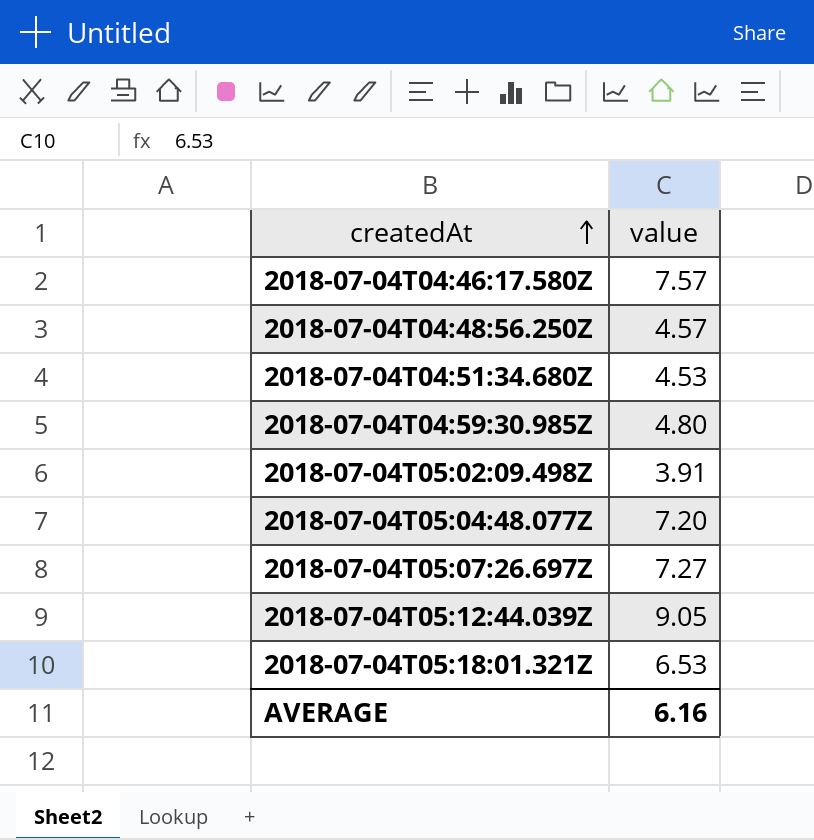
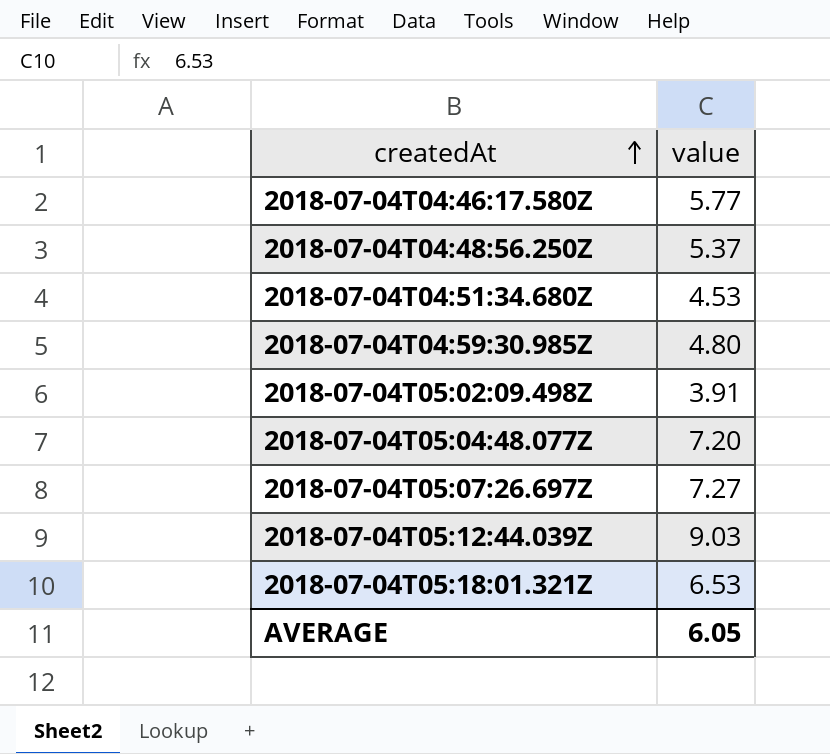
2018-07-04T04:46:17.580Z | value: 7.57 -> 5.77
2018-07-04T04:48:56.250Z | value: 4.57 -> 5.37
2018-07-04T05:12:44.039Z | value: 9.05 -> 9.03
AVERAGE | value: 6.16 -> 6.05

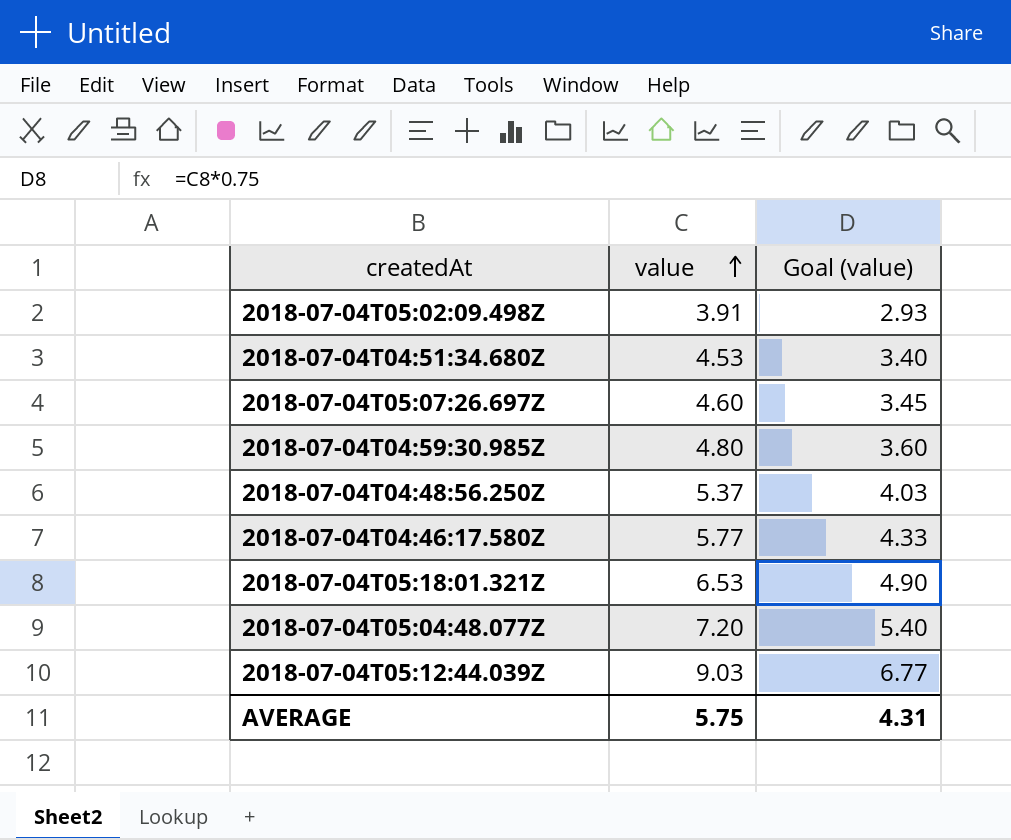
row order: createdAt ascending -> value ascending
column Goal (value) | formula: none -> [value] * 0.75
2018-07-04T05:07:26.697Z | value: 7.27 -> 4.60
AVERAGE | value: 6.05 -> 5.75

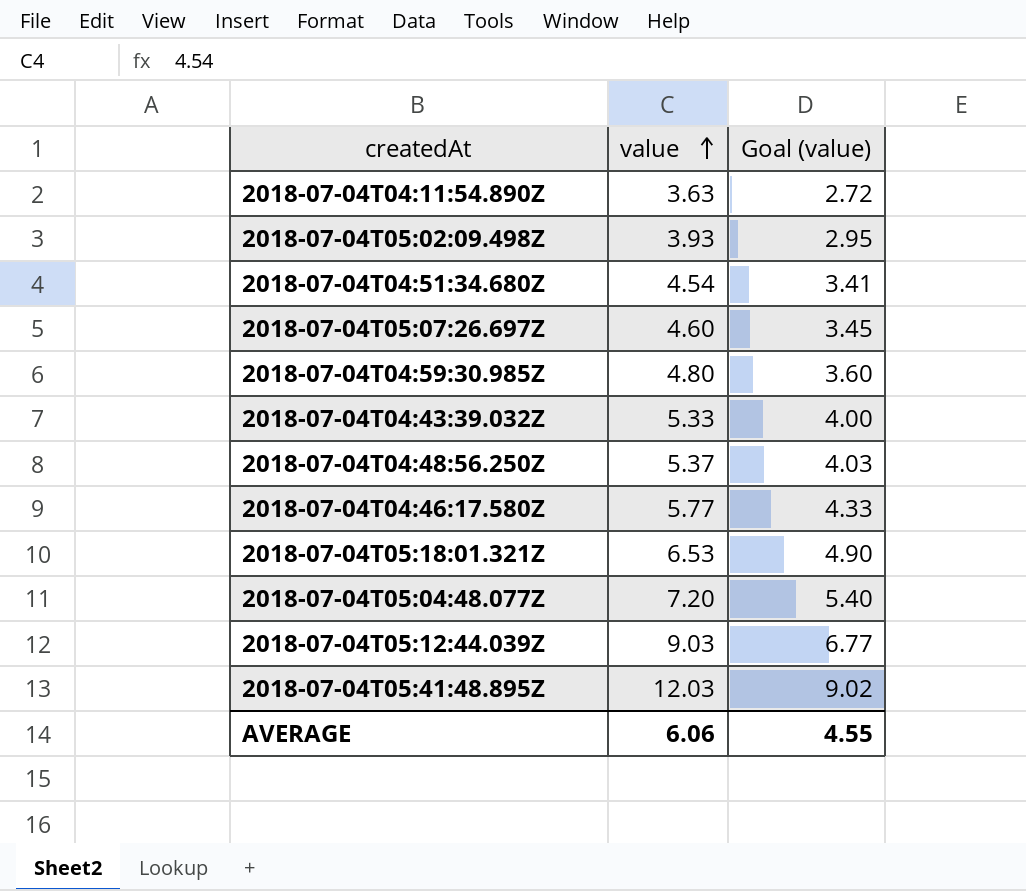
row 2018-07-04T04:11:54.890Z: none -> 3.63 | 2.72
2018-07-04T05:02:09.498Z | value: 3.91 -> 3.93
2018-07-04T05:02:09.498Z | Goal (value): 2.93 -> 2.95
2018-07-04T04:51:34.680Z | value: 4.53 -> 4.54
2018-07-04T04:51:34.680Z | Goal (value): 3.40 -> 3.41
row 2018-07-04T04:43:39.032Z: none -> 5.33 | 4.00
row 2018-07-04T05:41:48.895Z: none -> 12.03 | 9.02
AVERAGE | value: 5.75 -> 6.06
AVERAGE | Goal (value): 4.31 -> 4.55

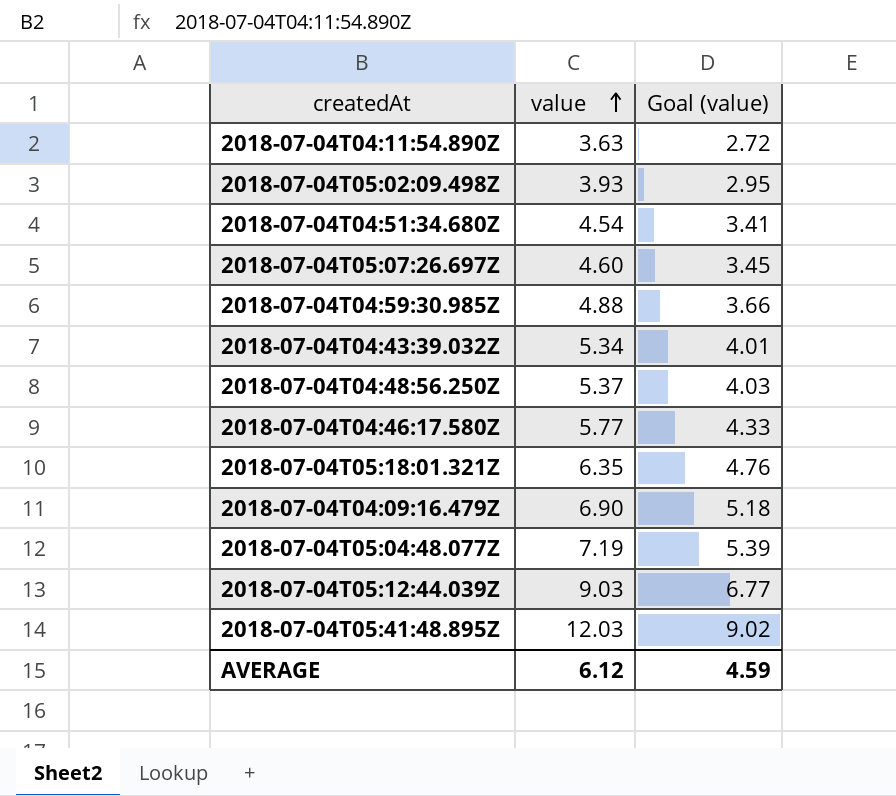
2018-07-04T04:59:30.985Z | value: 4.80 -> 4.88
2018-07-04T04:59:30.985Z | Goal (value): 3.60 -> 3.66
2018-07-04T04:43:39.032Z | value: 5.33 -> 5.34
2018-07-04T04:43:39.032Z | Goal (value): 4.00 -> 4.01
2018-07-04T05:18:01.321Z | value: 6.53 -> 6.35
2018-07-04T05:18:01.321Z | Goal (value): 4.90 -> 4.76
row 2018-07-04T04:09:16.479Z: none -> 6.90 | 5.18
2018-07-04T05:04:48.077Z | value: 7.20 -> 7.19
2018-07-04T05:04:48.077Z | Goal (value): 5.40 -> 5.39
AVERAGE | value: 6.06 -> 6.12
AVERAGE | Goal (value): 4.55 -> 4.59

